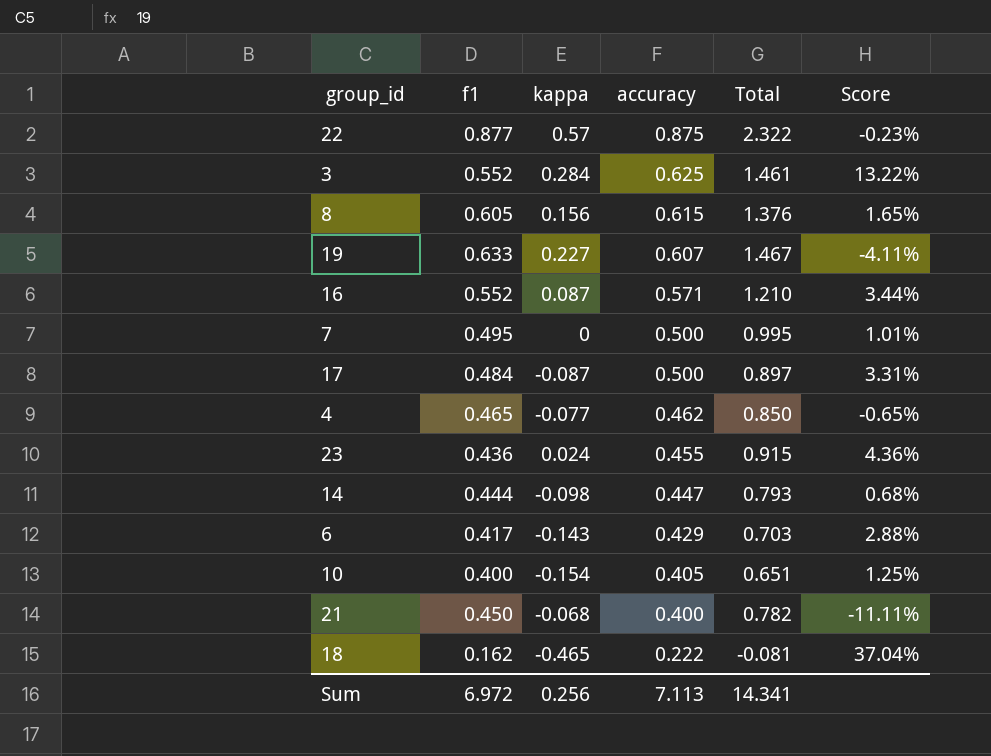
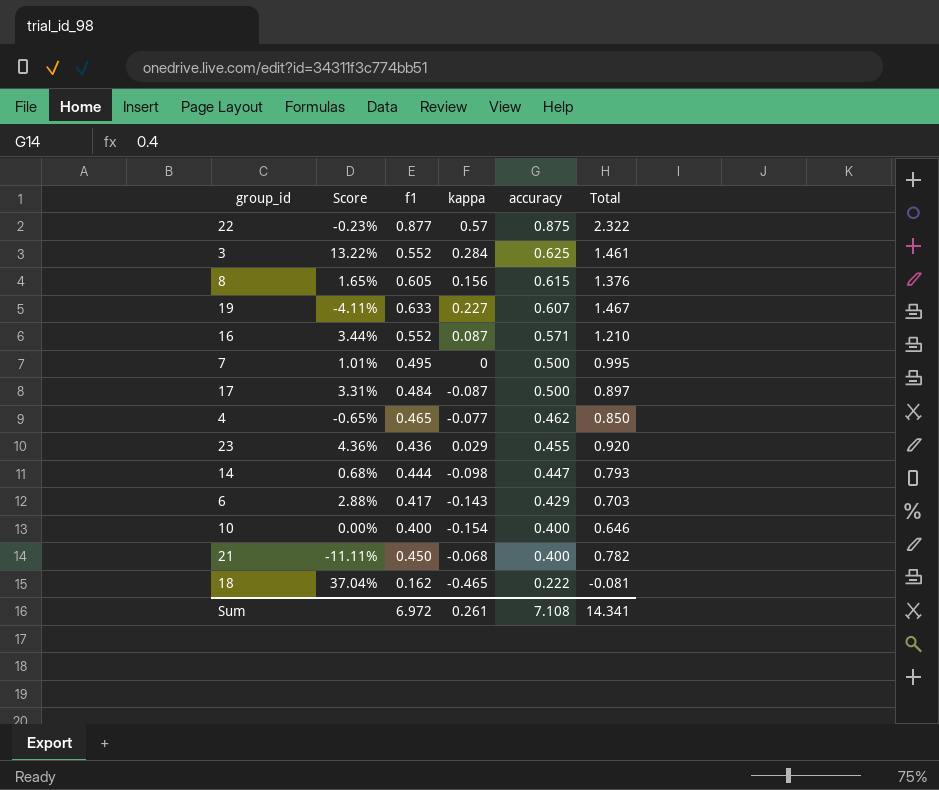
column Score | position: 6 -> 2
23 | kappa: 0.024 -> 0.029
23 | Total: 0.915 -> 0.920
10 | Score: 1.25% -> 0.00%
10 | accuracy: 0.405 -> 0.400
10 | Total: 0.651 -> 0.646
Sum | kappa: 0.256 -> 0.261
Sum | accuracy: 7.113 -> 7.108

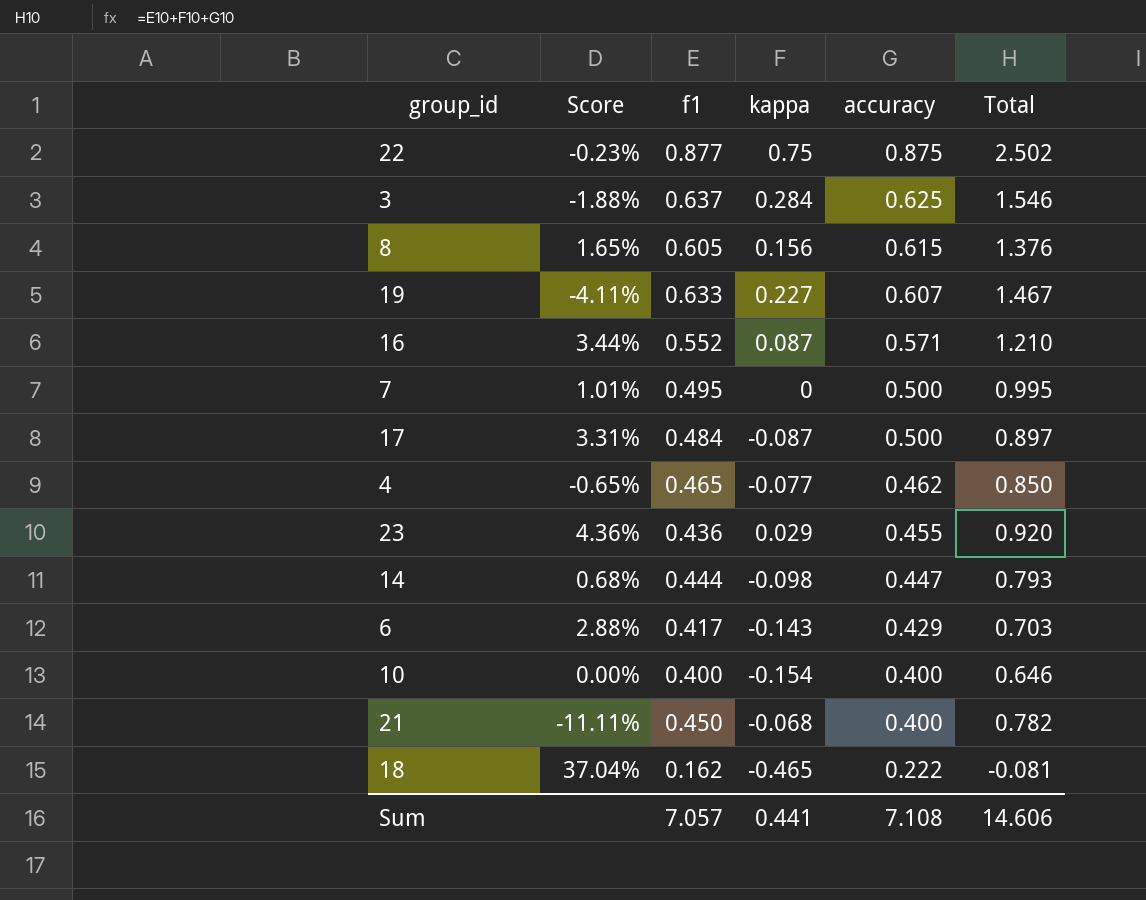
22 | kappa: 0.57 -> 0.75
22 | Total: 2.322 -> 2.502
3 | Score: 13.22% -> -1.88%
3 | f1: 0.552 -> 0.637
3 | Total: 1.461 -> 1.546
Sum | f1: 6.972 -> 7.057
Sum | kappa: 0.261 -> 0.441
Sum | Total: 14.341 -> 14.606

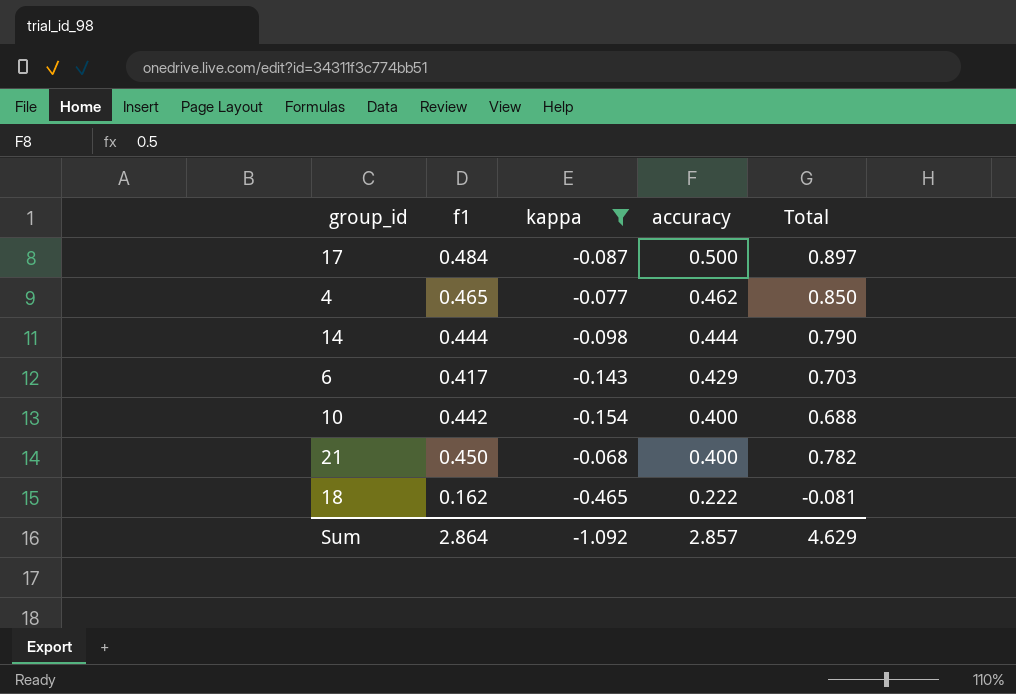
filter: none -> kappa <= -0.068
column Score | formula: ([accuracy] - [f1]) / [f1] -> none
14 | accuracy: 0.447 -> 0.444
14 | Total: 0.793 -> 0.790
10 | f1: 0.400 -> 0.442
10 | Total: 0.646 -> 0.688
Sum | f1: 7.057 -> 2.864
Sum | kappa: 0.441 -> -1.092
Sum | accuracy: 7.108 -> 2.857
Sum | Total: 14.606 -> 4.629

